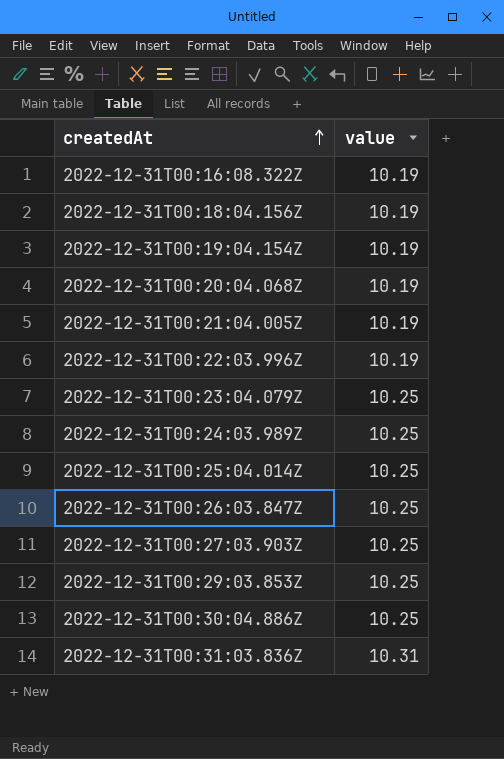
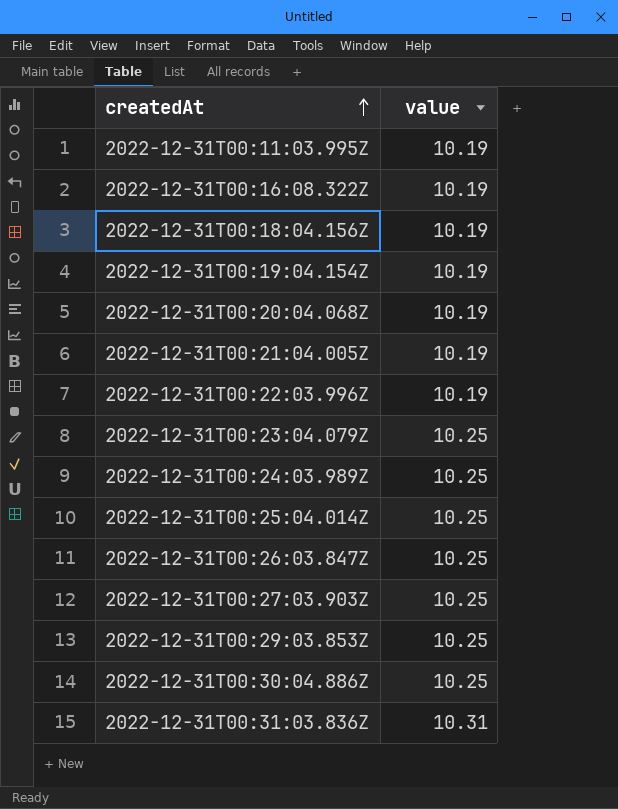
row 2022-12-31T00:11:03.995Z: none -> 10.19

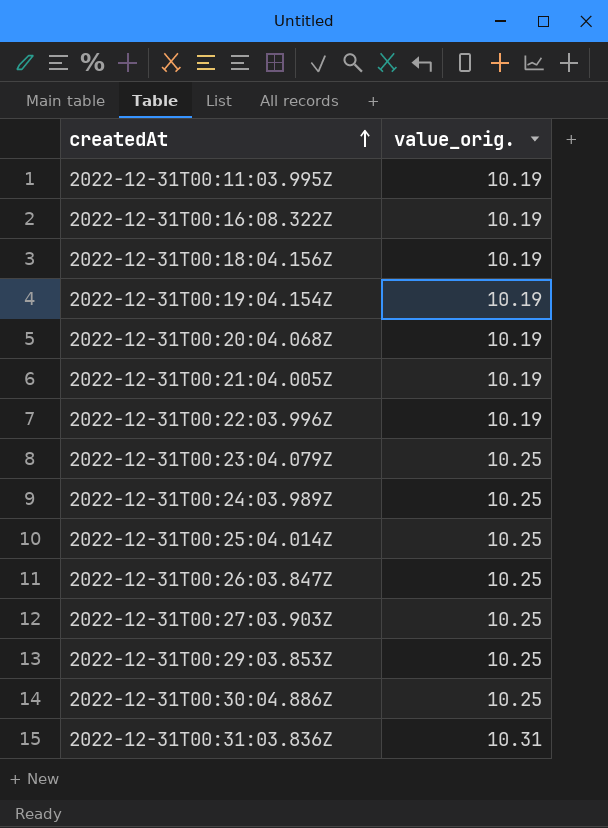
column name: value -> value_orig.

